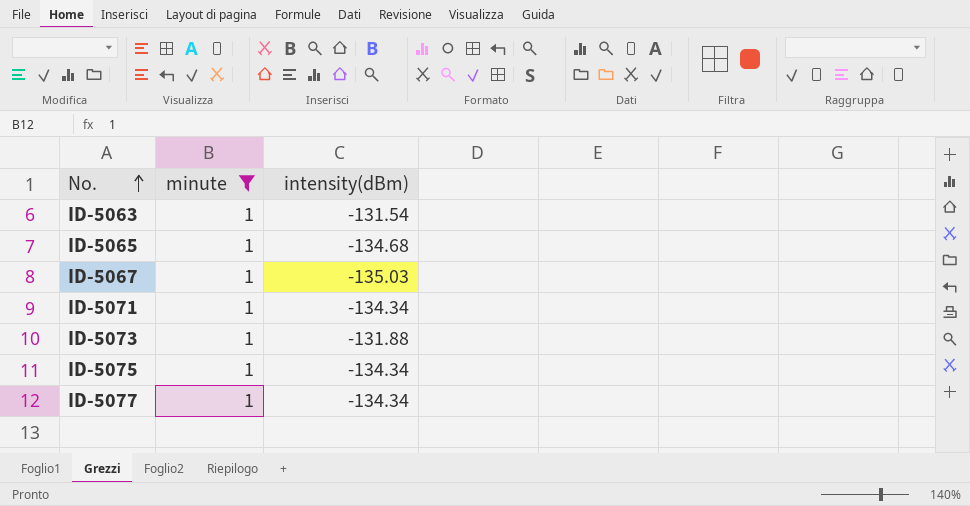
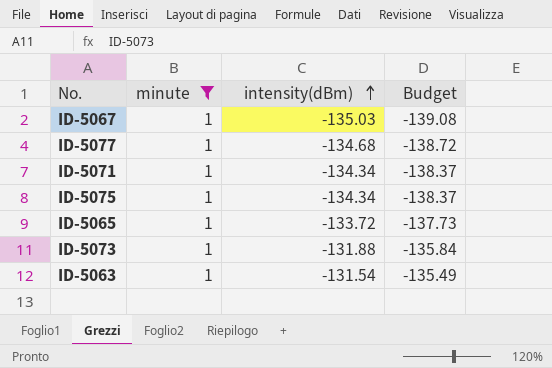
row order: No. ascending -> intensity(dBm) ascending
column Budget | formula: none -> [intensity(dBm)] * 1.03
ID-5077 | intensity(dBm): -134.34 -> -134.68
ID-5065 | intensity(dBm): -134.68 -> -133.72

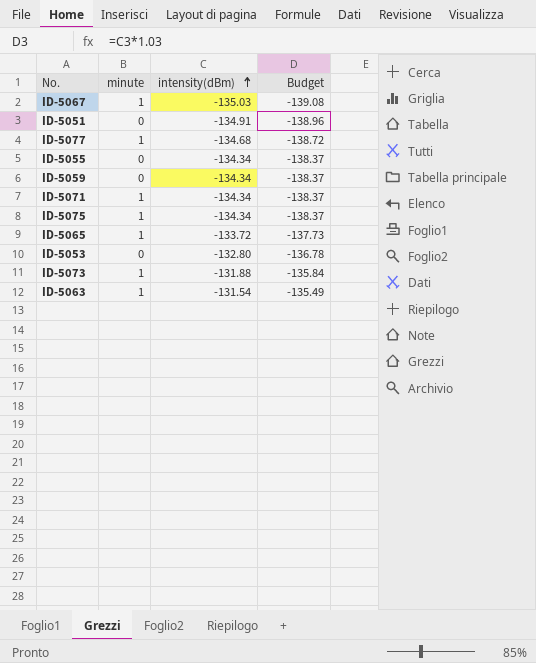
filter: minute = 1 -> none

